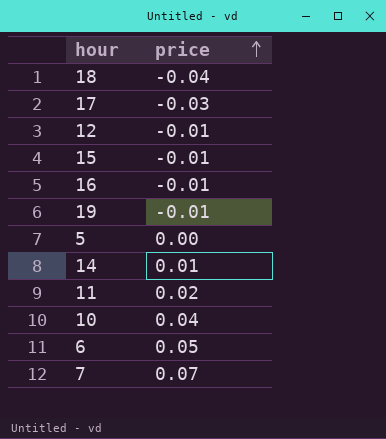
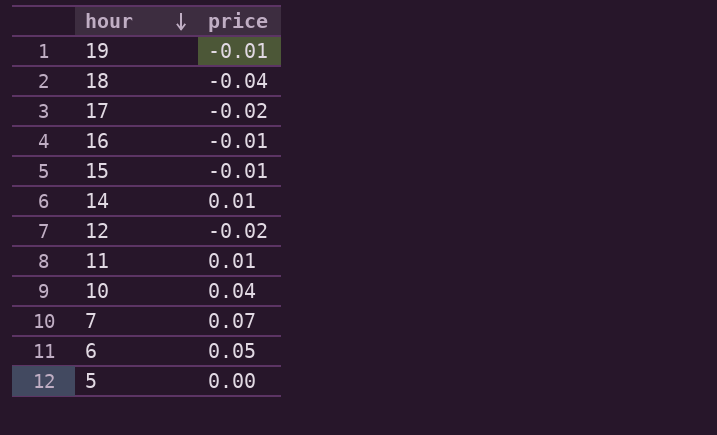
row order: price ascending -> hour descending
17 | price: -0.03 -> -0.02
12 | price: -0.01 -> -0.02
11 | price: 0.02 -> 0.01

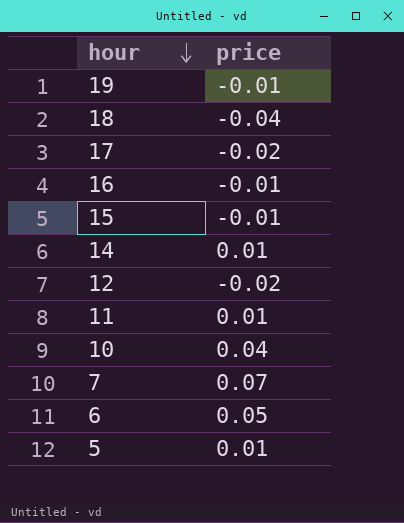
5 | price: 0.00 -> 0.01

